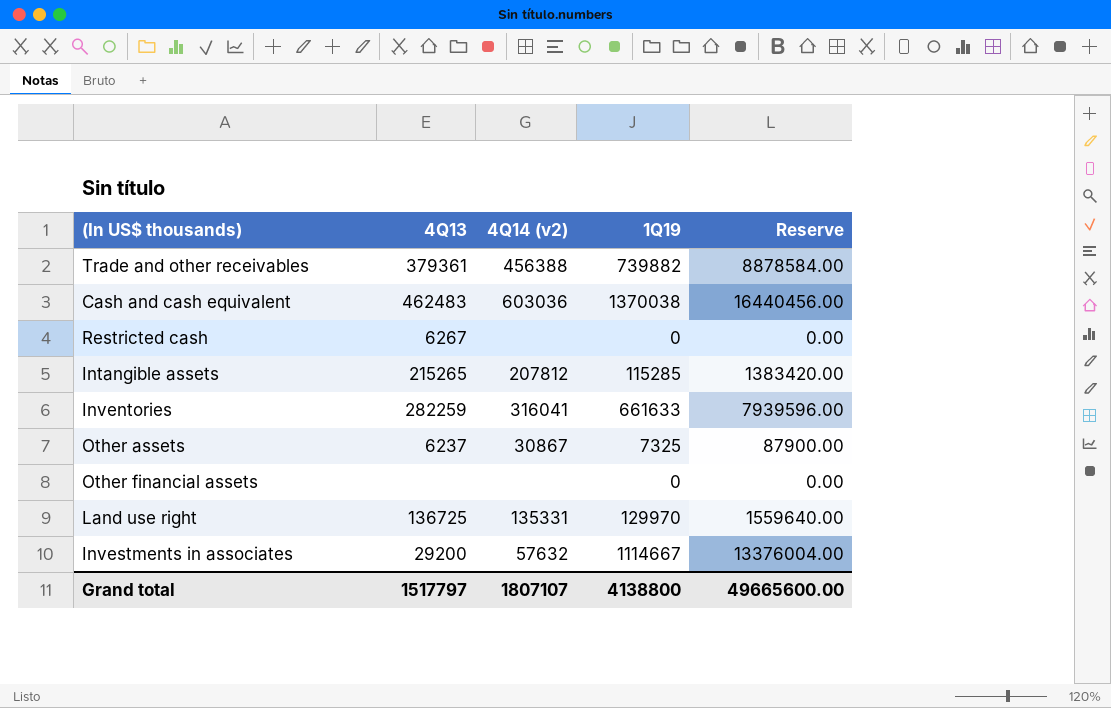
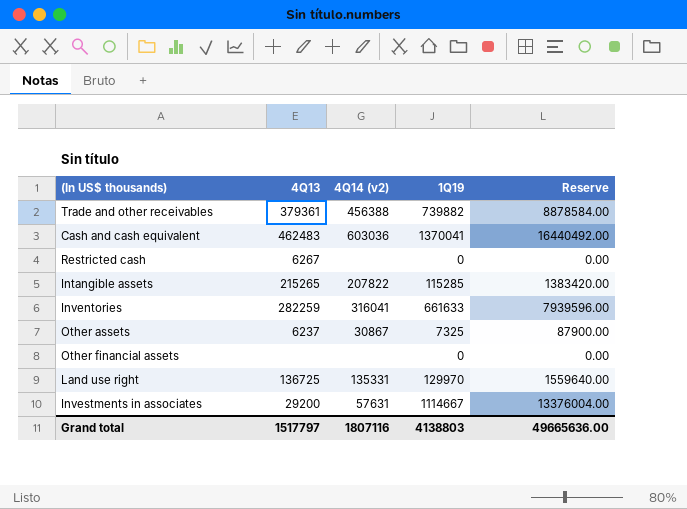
Cash and cash equivalent | 1Q19: 1370038 -> 1370041
Cash and cash equivalent | Reserve: 16440456.00 -> 16440492.00
Intangible assets | 4Q14 (v2): 207812 -> 207822
Investments in associates | 4Q14 (v2): 57632 -> 57631
Grand total | 4Q14 (v2): 1807107 -> 1807116
Grand total | 1Q19: 4138800 -> 4138803
Grand total | Reserve: 49665600.00 -> 49665636.00

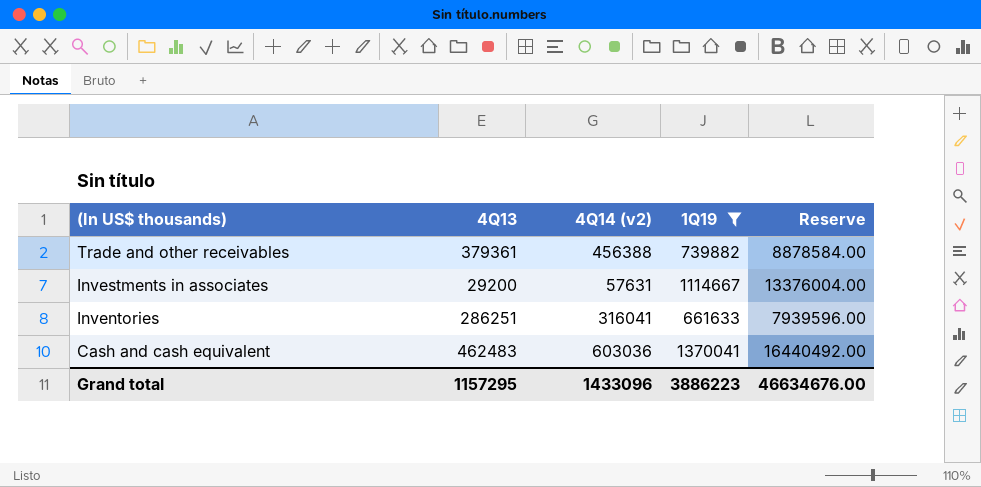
filter: none -> 1Q19 >= 661633
row order: none -> (In US$ thousands) descending
Inventories | 4Q13: 282259 -> 286251
Grand total | 4Q13: 1517797 -> 1157295
Grand total | 4Q14 (v2): 1807116 -> 1433096
Grand total | 1Q19: 4138803 -> 3886223
Grand total | Reserve: 49665636.00 -> 46634676.00

